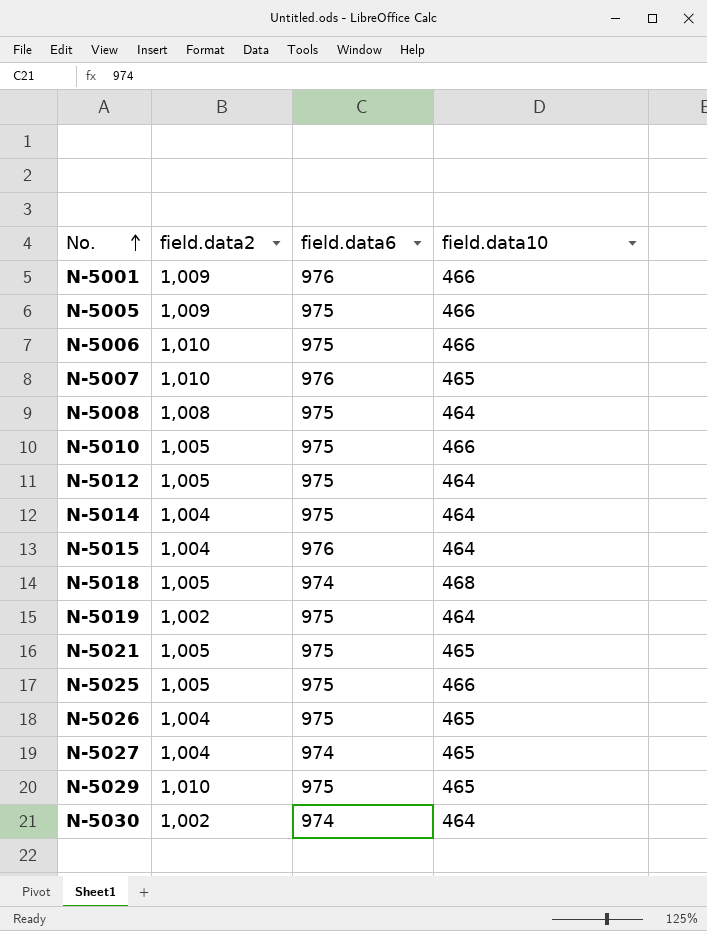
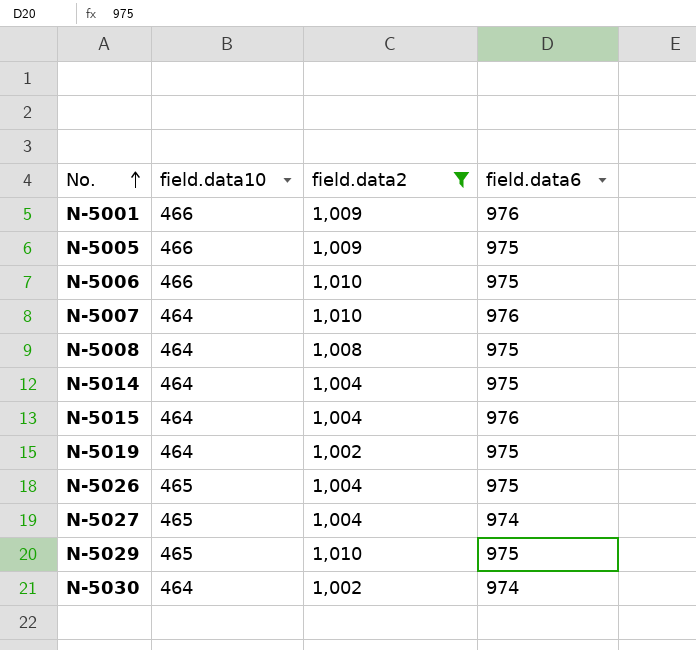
filter: none -> field.data2 != 1,005
column field.data10 | position: 4 -> 2
N-5007 | field.data10: 465 -> 464

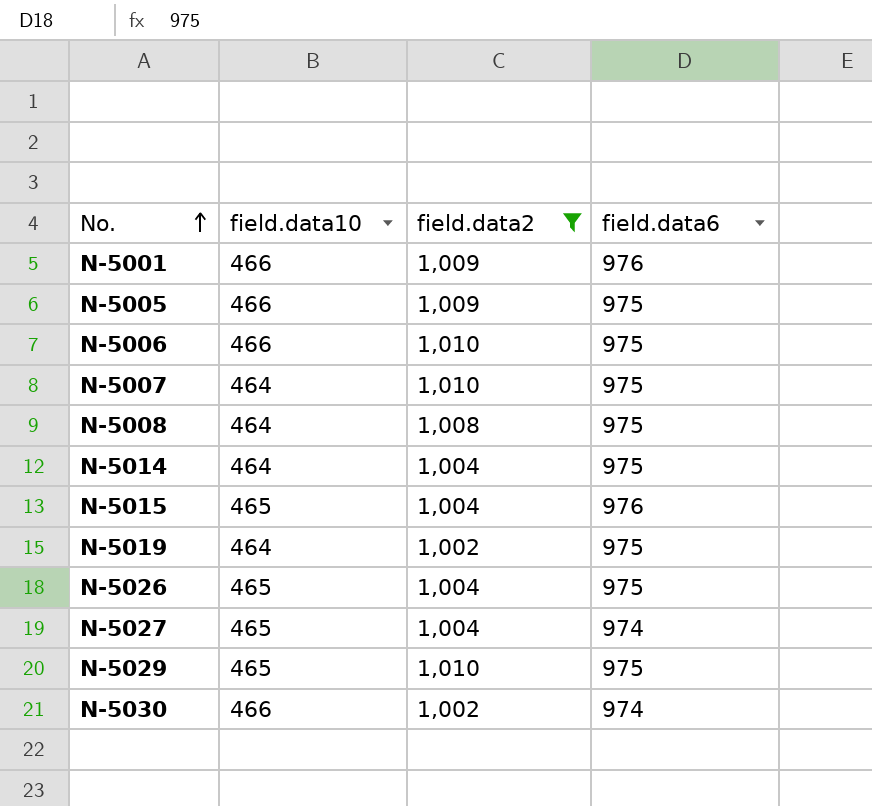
N-5007 | field.data6: 976 -> 975
N-5015 | field.data10: 464 -> 465
N-5030 | field.data10: 464 -> 466

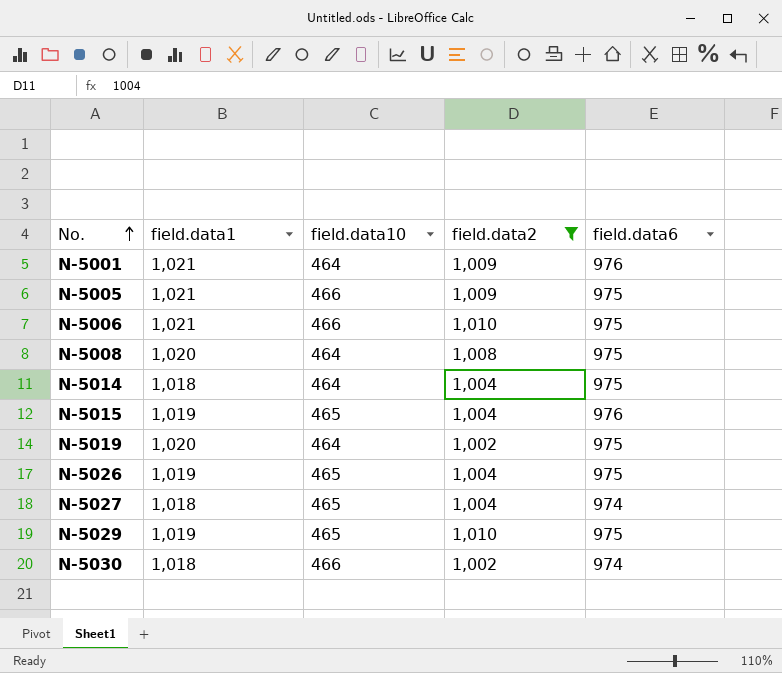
column field.data1 | position: none -> 2
row N-5007: 464 | 1,010 | 975 -> none
N-5001 | field.data10: 466 -> 464

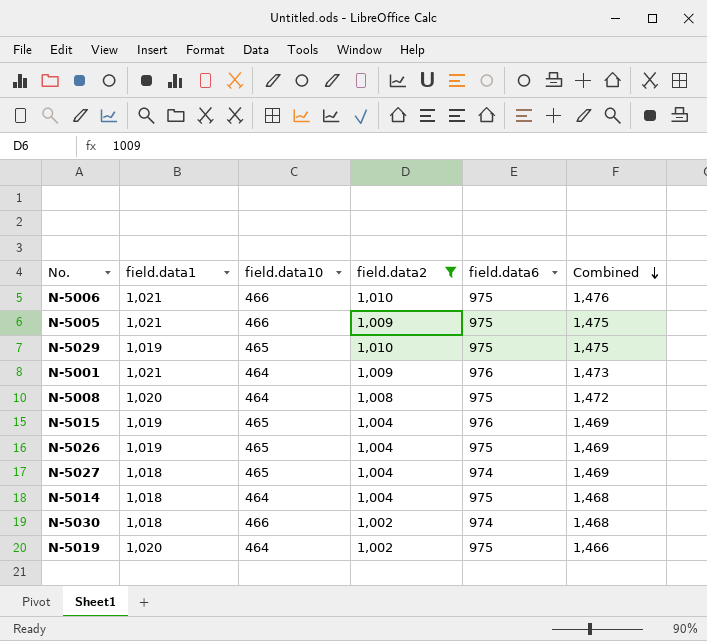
row order: No. ascending -> Combined descending
column Combined | formula: none -> [field.data10] + [field.data2]

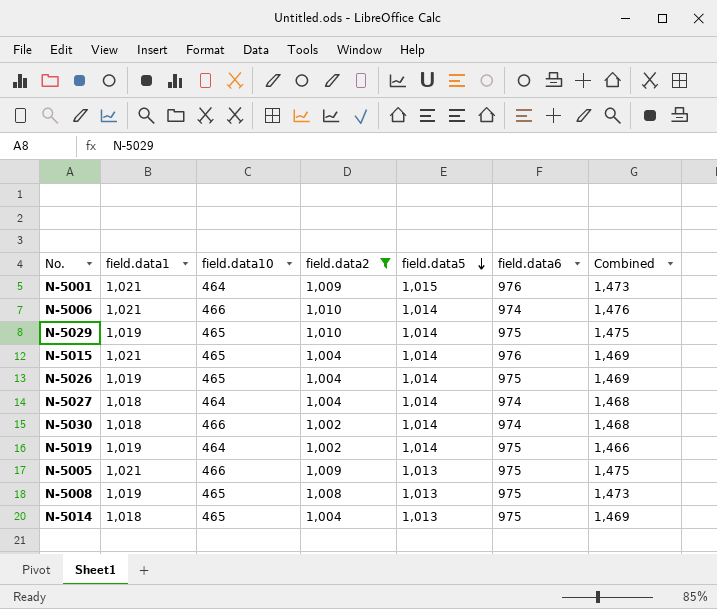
row order: Combined descending -> field.data5 descending
column field.data5 | position: none -> 5
N-5006 | field.data6: 975 -> 974
N-5015 | field.data1: 1,019 -> 1,021
N-5027 | field.data10: 465 -> 464
N-5027 | Combined: 1,469 -> 1,468
N-5019 | field.data1: 1,020 -> 1,019
N-5008 | field.data1: 1,020 -> 1,019
N-5008 | field.data10: 464 -> 465
N-5008 | Combined: 1,472 -> 1,473
N-5014 | field.data10: 464 -> 465
N-5014 | Combined: 1,468 -> 1,469

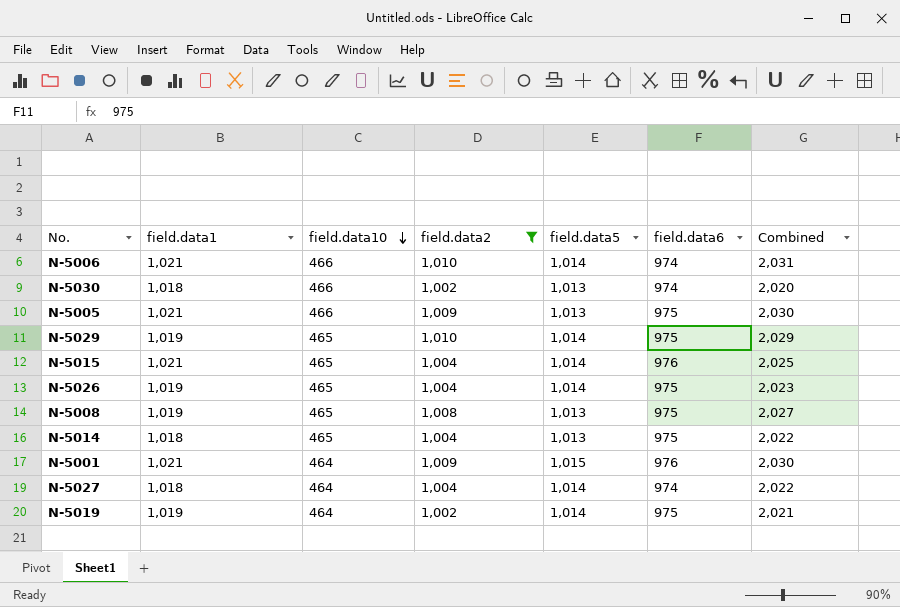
row order: field.data5 descending -> field.data10 descending
column Combined | formula: [field.data10] + [field.data2] -> [field.data1] + [field.data2]
N-5030 | field.data5: 1,014 -> 1,013

